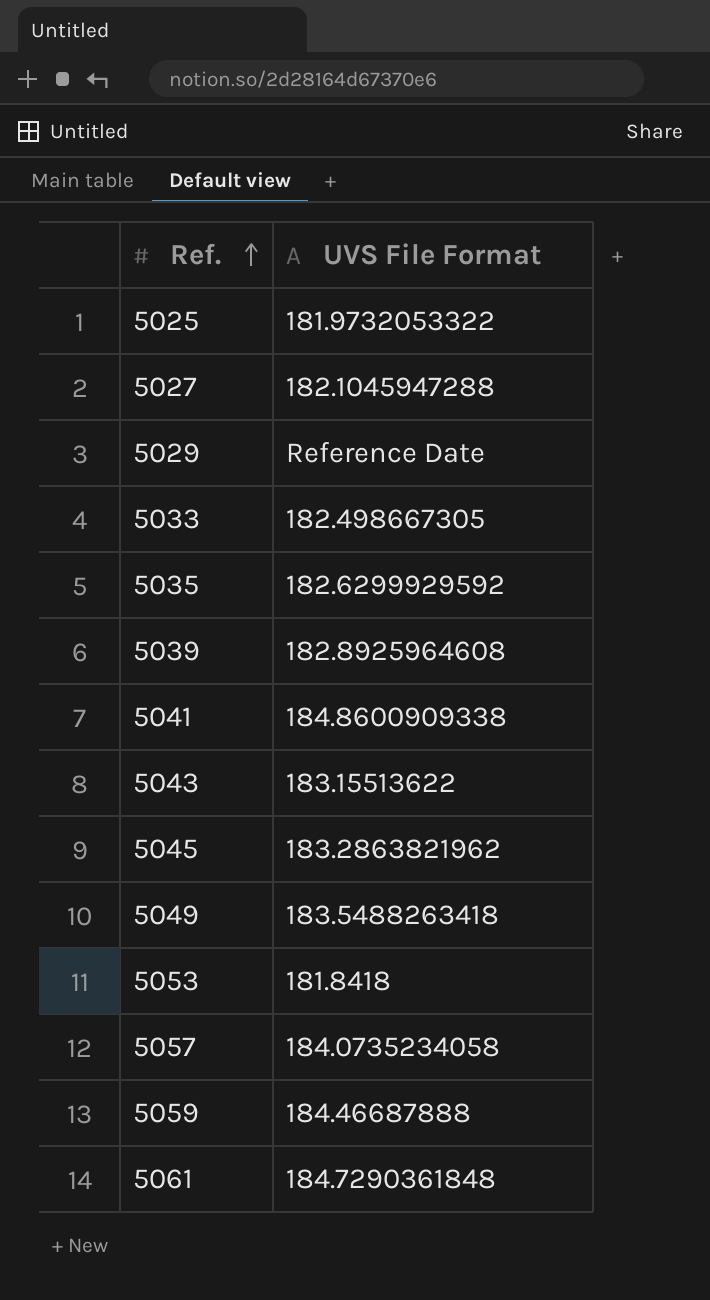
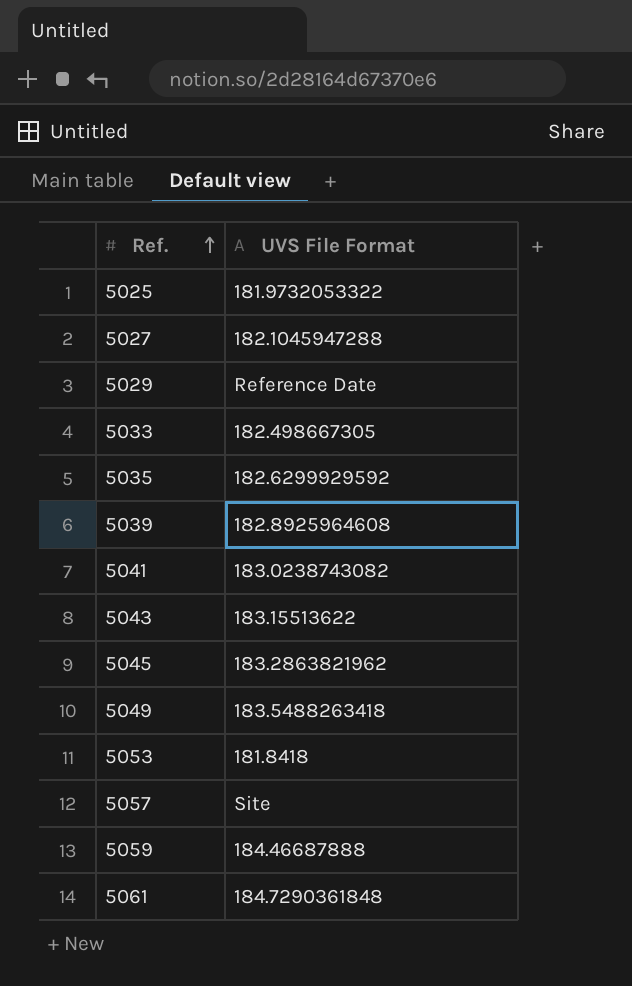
5041 | UVS File Format: 184.8600909338 -> 183.0238743082
5057 | UVS File Format: 184.0735234058 -> Site

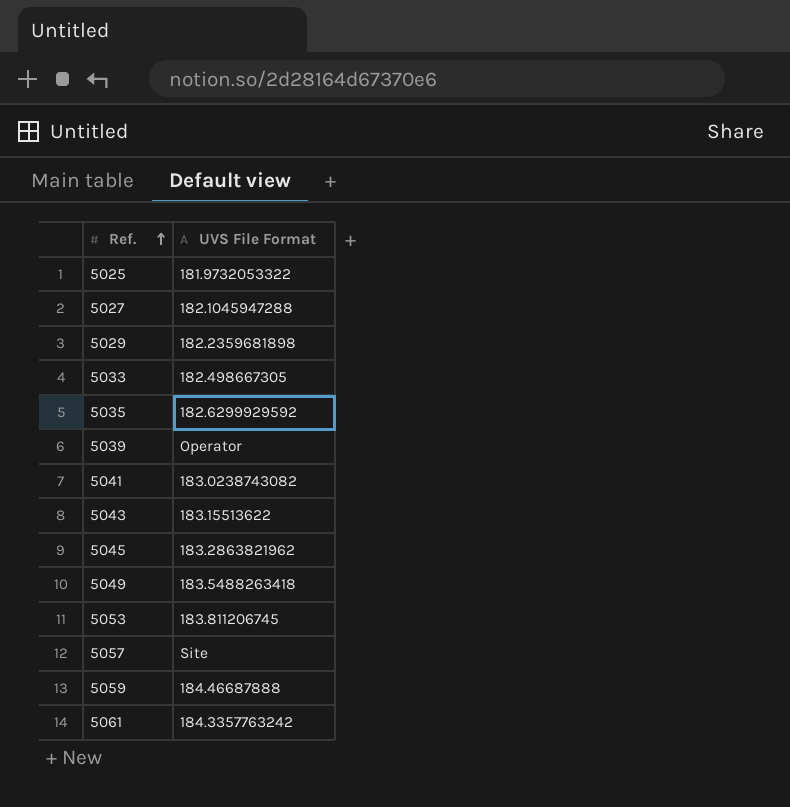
5029 | UVS File Format: Reference Date -> 182.2359681898
5039 | UVS File Format: 182.8925964608 -> Operator
5053 | UVS File Format: 181.8418 -> 183.811206745
5061 | UVS File Format: 184.7290361848 -> 184.3357763242

